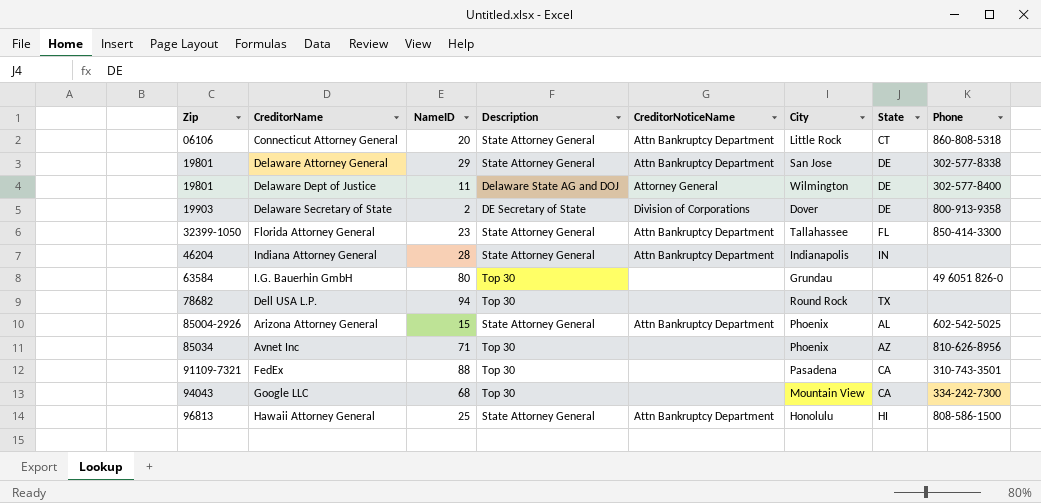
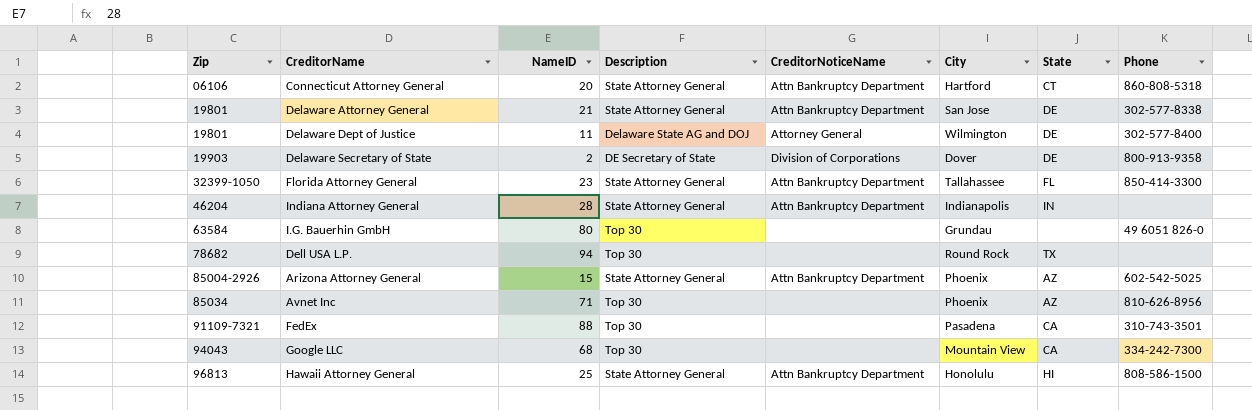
Connecticut Attorney General | City: Little Rock -> Hartford
Delaware Attorney General | NameID: 29 -> 21
Arizona Attorney General | State: AL -> AZ

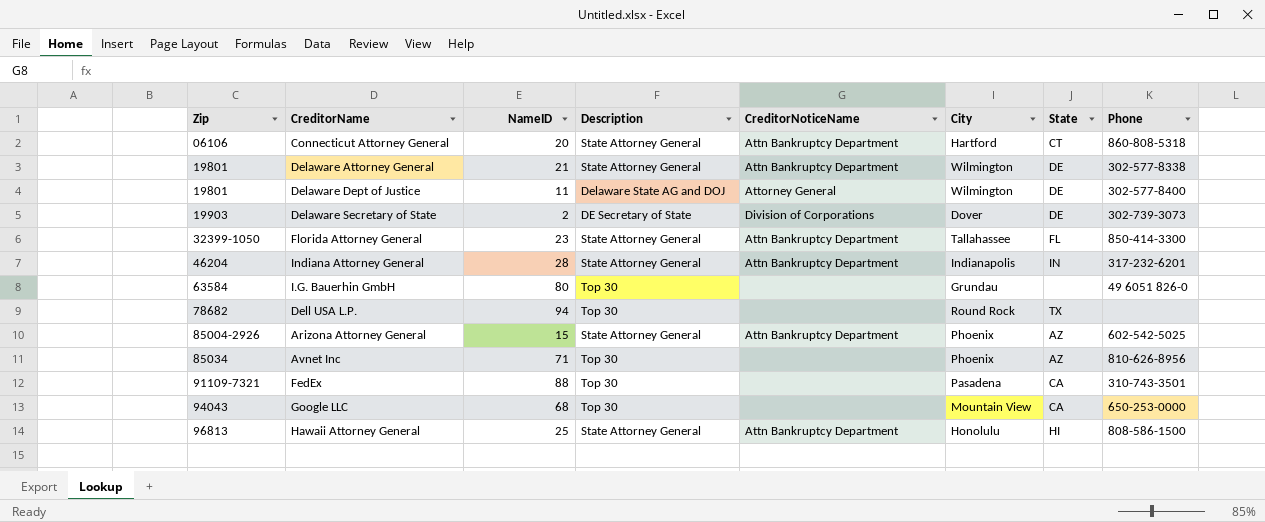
Delaware Attorney General | City: San Jose -> Wilmington
Delaware Secretary of State | Phone: 800-913-9358 -> 302-739-3073
Indiana Attorney General | Phone: none -> 317-232-6201
Google LLC | Phone: 334-242-7300 -> 650-253-0000

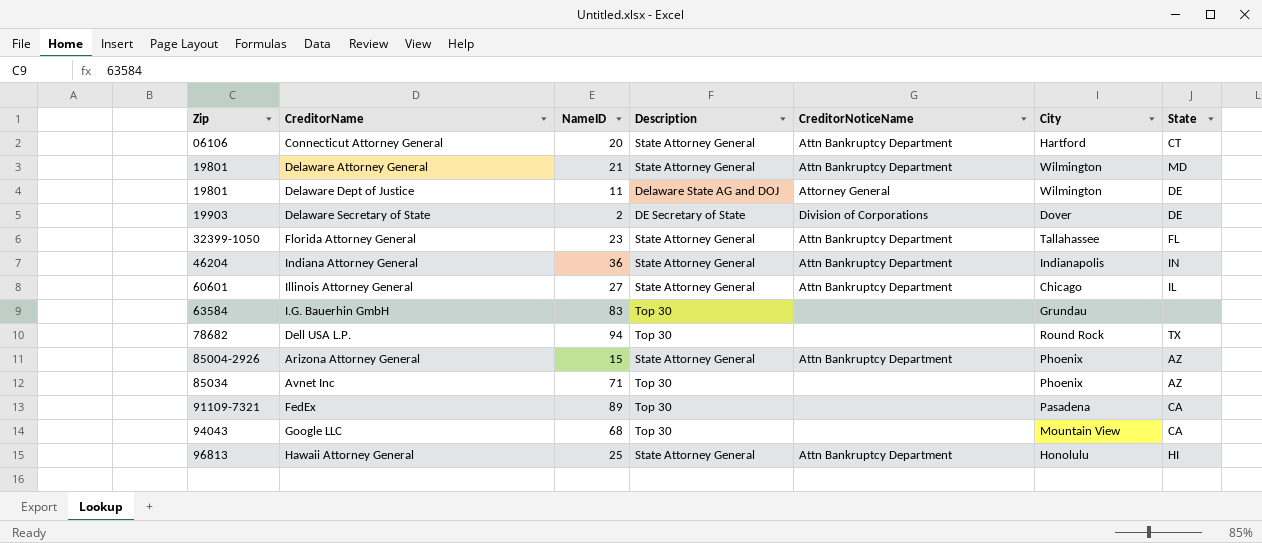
column Phone | position: 8 -> none
Delaware Attorney General | State: DE -> MD
Indiana Attorney General | NameID: 28 -> 36
row Illinois Attorney General: none -> 60601 | 27 | State Attorney General | Attn Bankruptcy Department | Chicago | IL
I.G. Bauerhin GmbH | NameID: 80 -> 83
FedEx | NameID: 88 -> 89

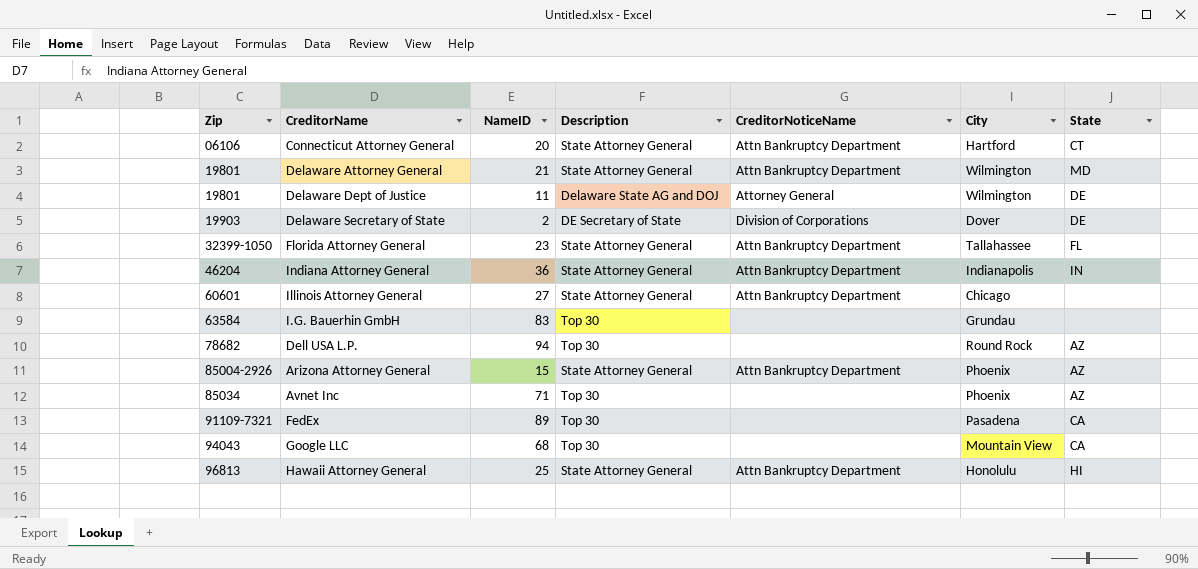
Illinois Attorney General | State: IL -> none
Dell USA L.P. | State: TX -> AZ

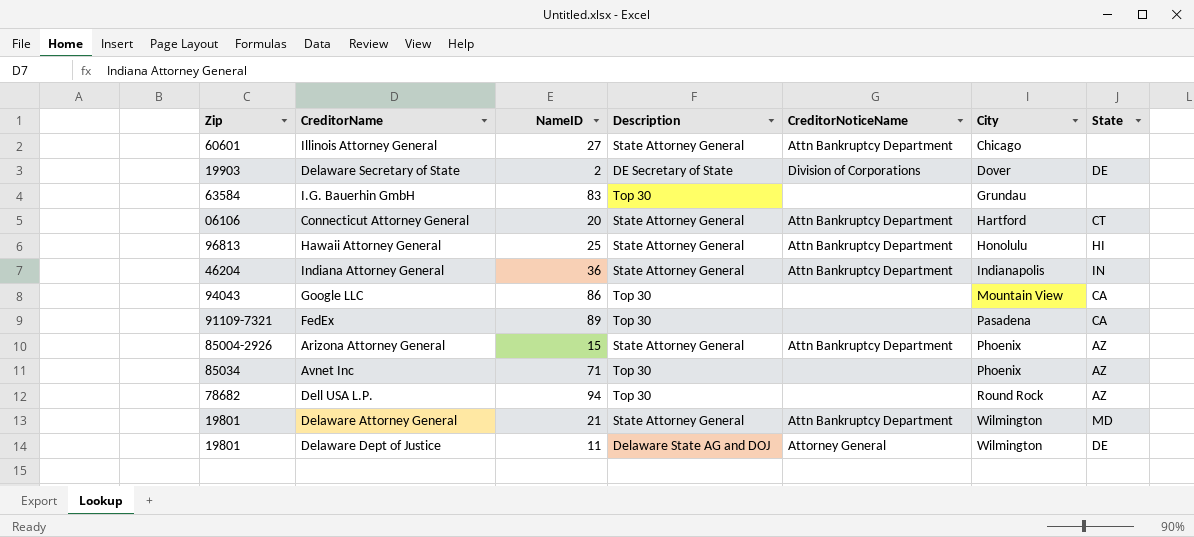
row order: Zip ascending -> City ascending
row Florida Attorney General: 32399-1050 | 23 | State Attorney General | Attn Bankruptcy Department | Tallahassee | FL -> none
Google LLC | NameID: 68 -> 86

